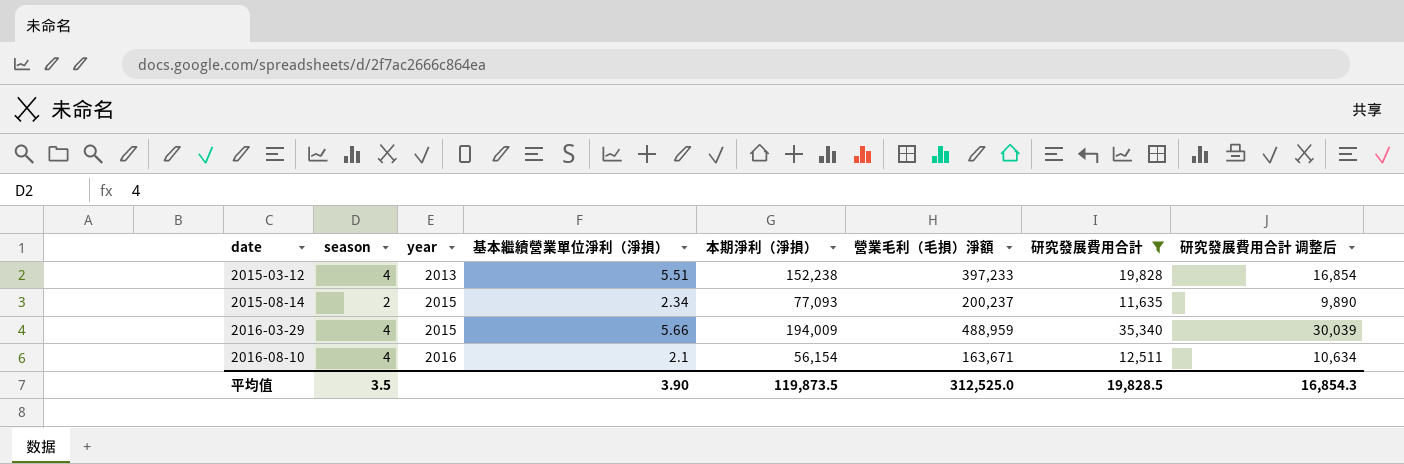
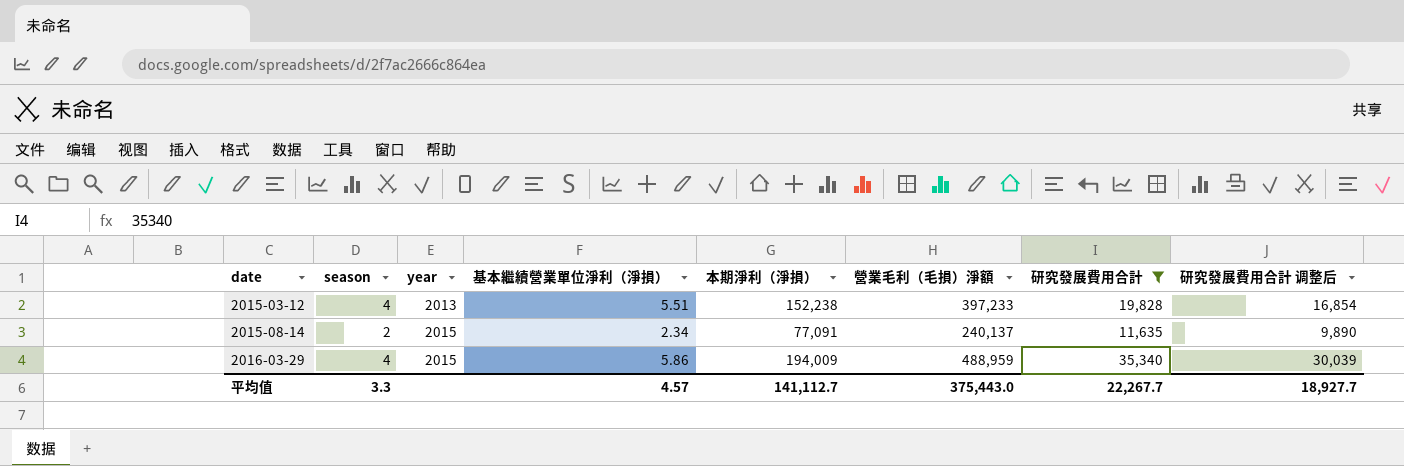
row 2016-08-10: 4 | 2016 | 2.1 | 56,154 | 163,671 | 12,511 | 10,634 -> none
2015-08-14 | 本期淨利（淨損）: 77,093 -> 77,091
2015-08-14 | 營業毛利（毛損）淨額: 200,237 -> 240,137
2016-03-29 | 基本繼續營業單位淨利（淨損）: 5.66 -> 5.86
平均值 | season: 3.5 -> 3.3
平均值 | 基本繼續營業單位淨利（淨損）: 3.90 -> 4.57
平均值 | 本期淨利（淨損）: 119,873.5 -> 141,112.7
平均值 | 營業毛利（毛損）淨額: 312,525.0 -> 375,443.0
平均值 | 研究發展費用合計: 19,828.5 -> 22,267.7
平均值 | 研究發展費用合計 调整后: 16,854.3 -> 18,927.7

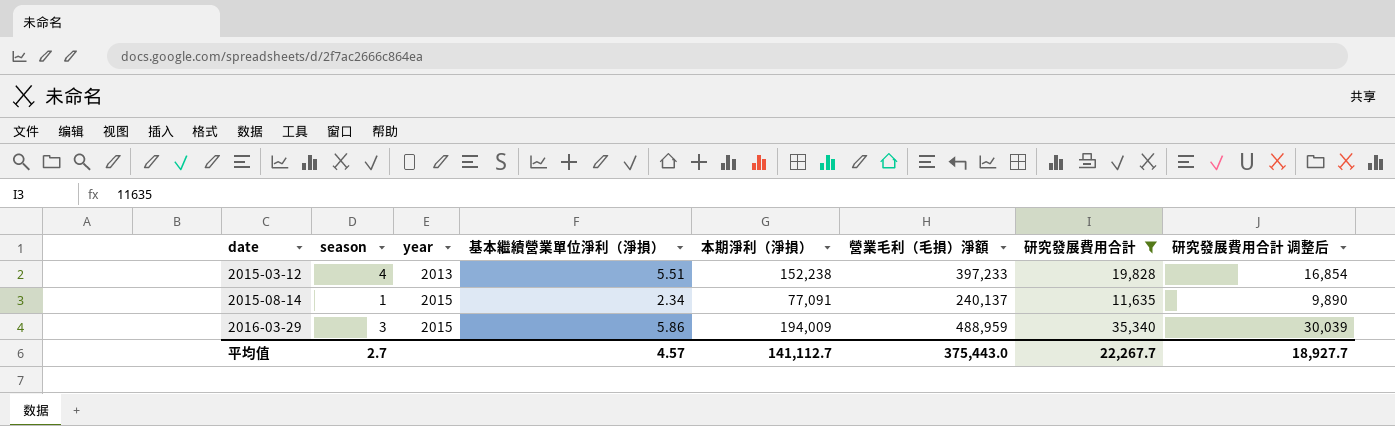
2015-08-14 | season: 2 -> 1
2016-03-29 | season: 4 -> 3
平均值 | season: 3.3 -> 2.7

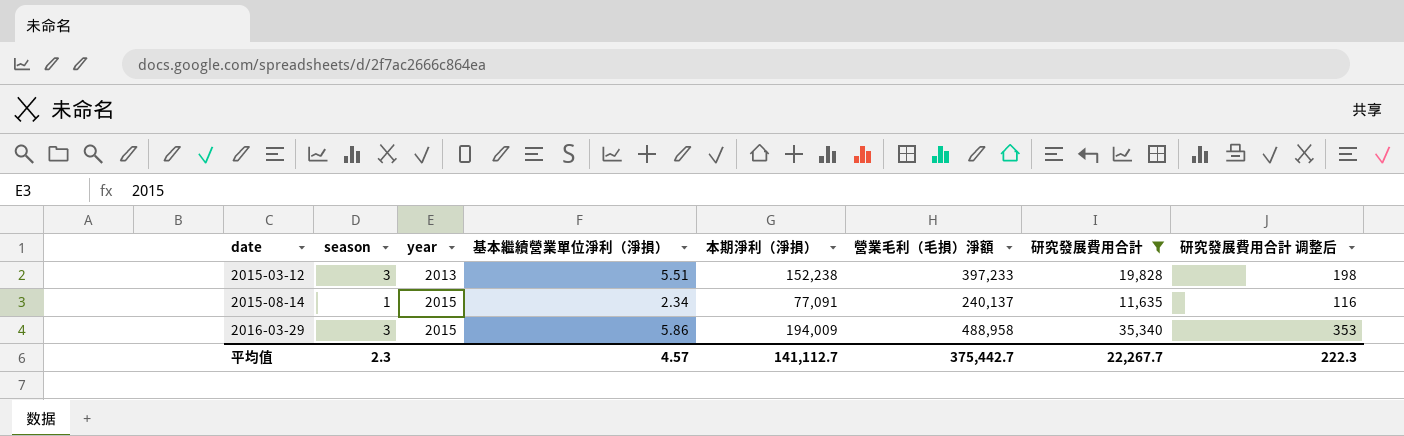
column 研究發展費用合計 调整后 | formula: [研究發展費用合計] * 0.85 -> [研究發展費用合計] * 0.01
2015-03-12 | season: 4 -> 3
2016-03-29 | 營業毛利（毛損）淨額: 488,959 -> 488,958
平均值 | season: 2.7 -> 2.3
平均值 | 營業毛利（毛損）淨額: 375,443.0 -> 375,442.7
平均值 | 研究發展費用合計 调整后: 18,927.7 -> 222.3

